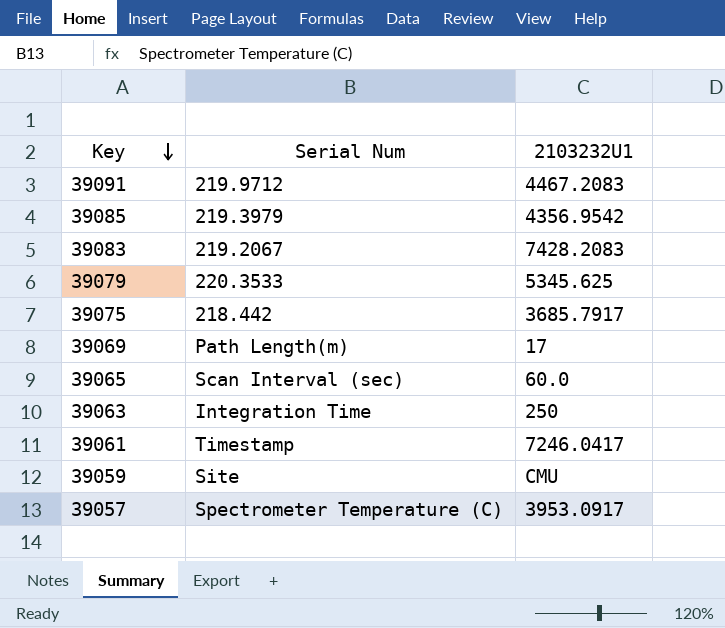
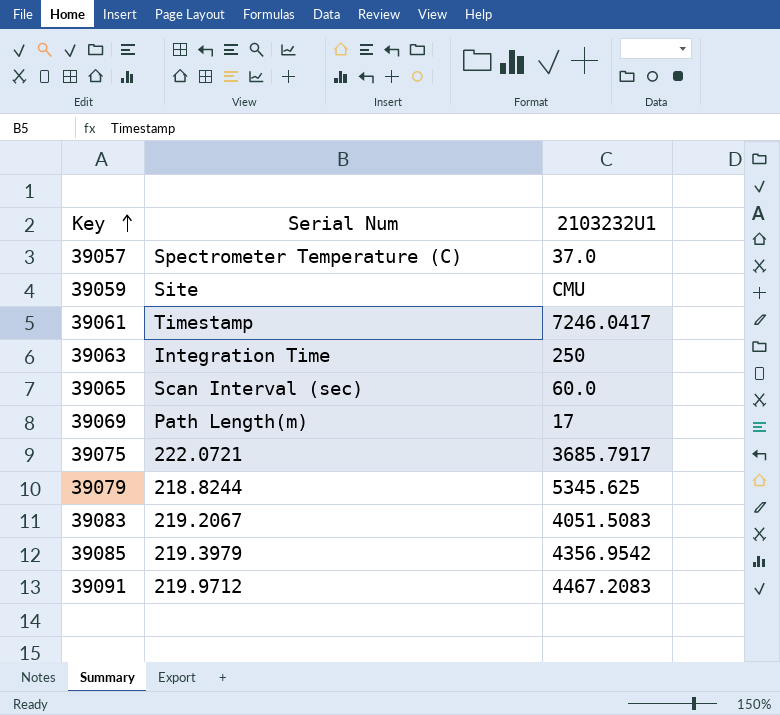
row order: Key descending -> Key ascending
39057 | 2103232U1: 3953.0917 -> 37.0
39075 | Serial Num: 218.442 -> 222.0721
39079 | Serial Num: 220.3533 -> 218.8244
39083 | 2103232U1: 7428.2083 -> 4051.5083

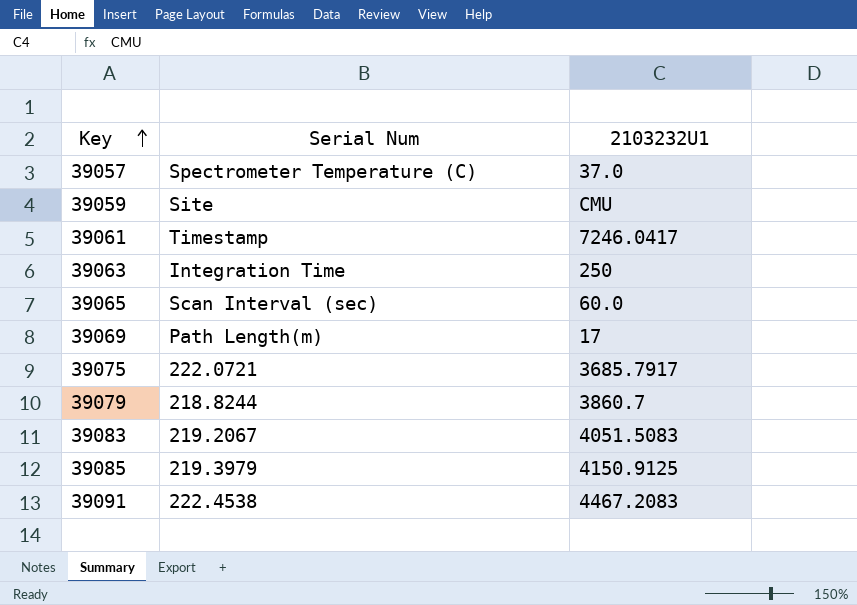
39079 | 2103232U1: 5345.625 -> 3860.7
39085 | 2103232U1: 4356.9542 -> 4150.9125
39091 | Serial Num: 219.9712 -> 222.4538

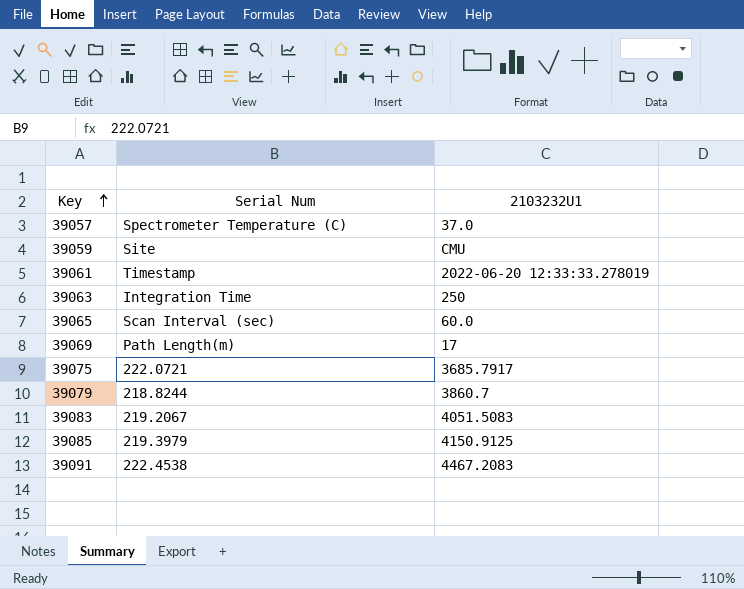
39061 | 2103232U1: 7246.0417 -> 2022-06-20 12:33:33.278019

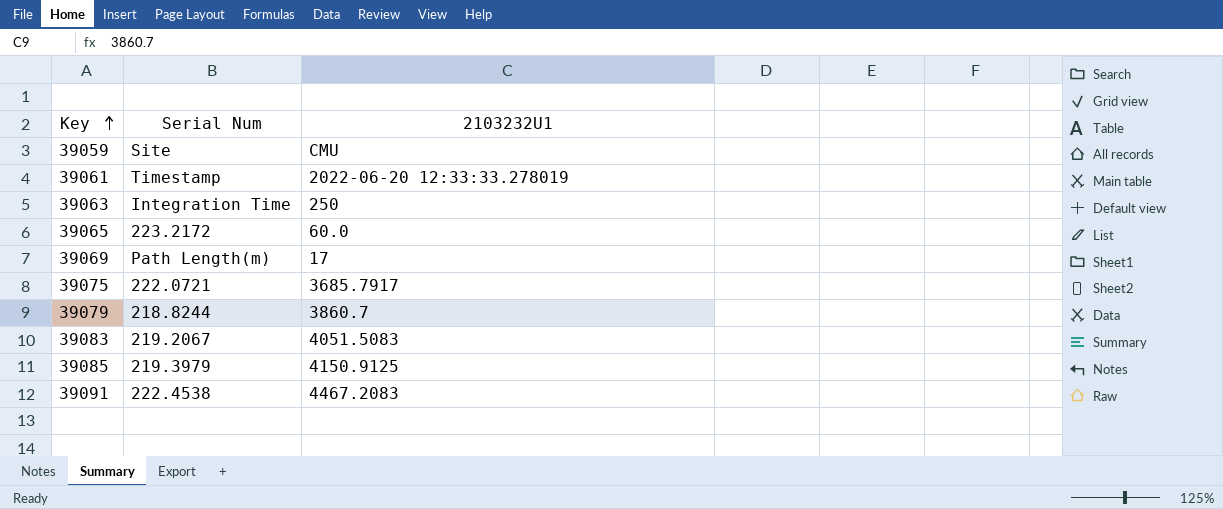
row 39057: Spectrometer Temperature (C) | 37.0 -> none
39065 | Serial Num: Scan Interval (sec) -> 223.2172

